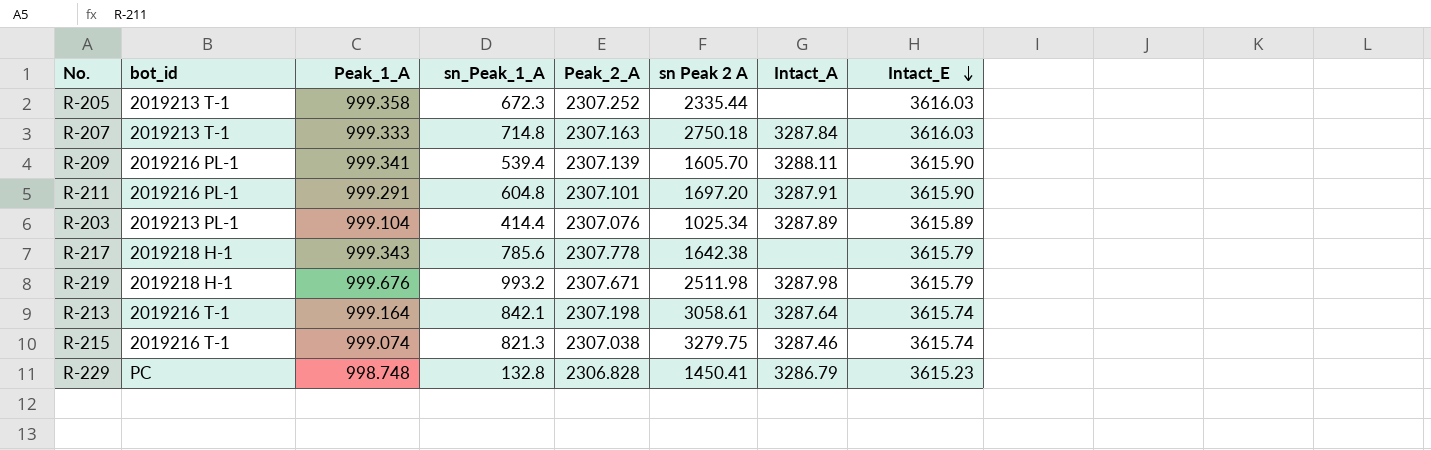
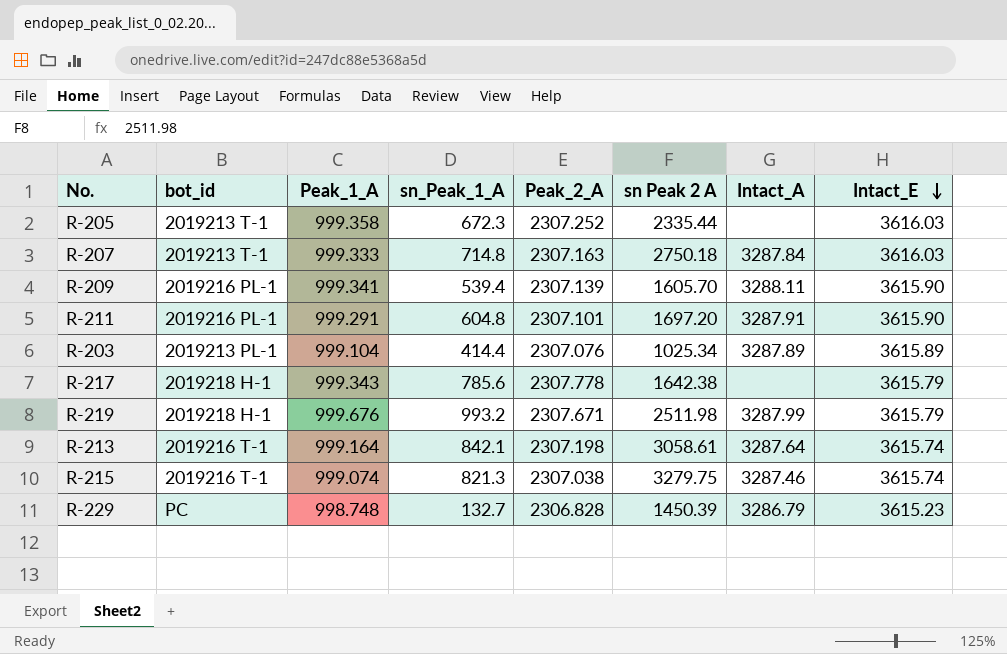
R-219 | Intact_A: 3287.98 -> 3287.99
R-229 | sn_Peak_1_A: 132.8 -> 132.7
R-229 | sn Peak 2 A: 1450.41 -> 1450.39

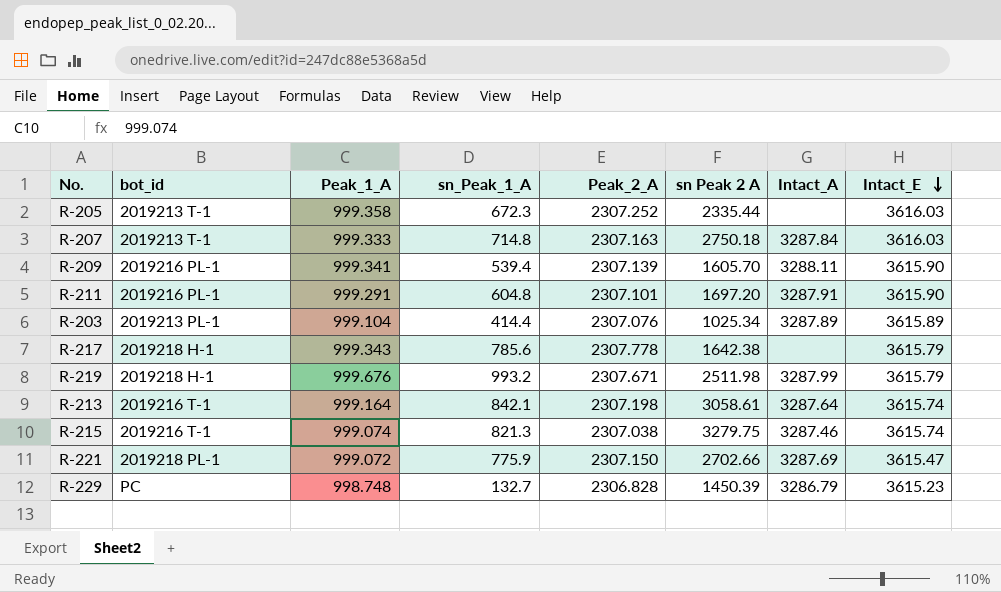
row R-221: none -> 2019218 PL-1 | 999.072 | 775.9 | 2307.150 | 2702.66 | 3287.69 | 3615.47

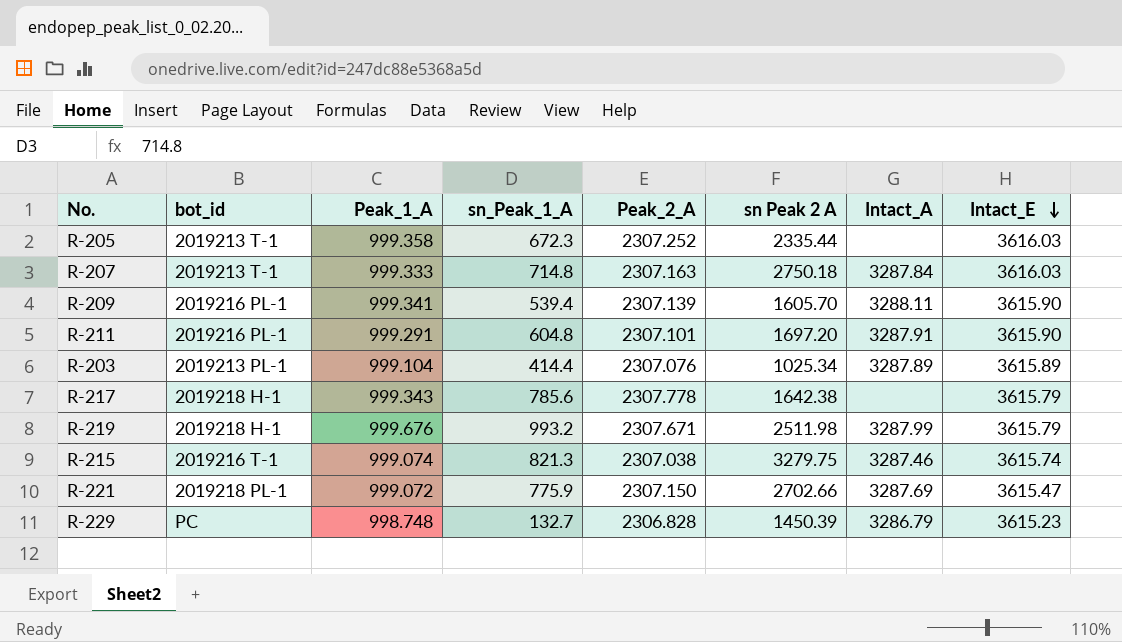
row R-213: 2019216 T-1 | 999.164 | 842.1 | 2307.198 | 3058.61 | 3287.64 | 3615.74 -> none

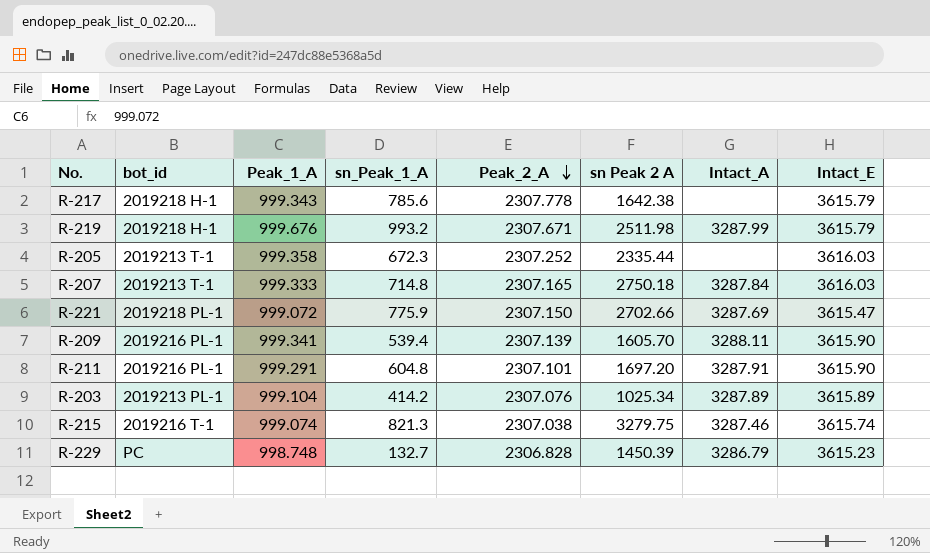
row order: Intact_E descending -> Peak_2_A descending
R-207 | Peak_2_A: 2307.163 -> 2307.165
R-203 | sn_Peak_1_A: 414.4 -> 414.2

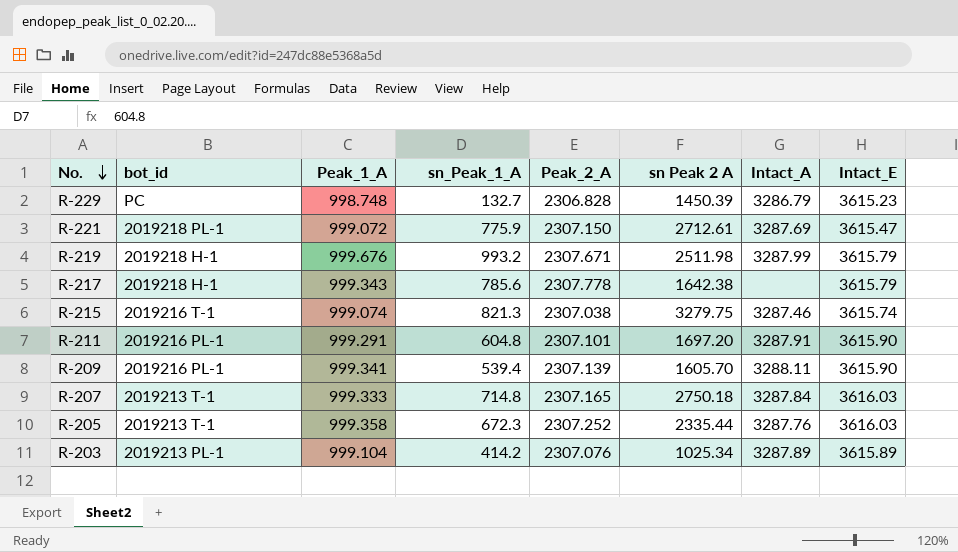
row order: Peak_2_A descending -> No. descending
R-221 | sn Peak 2 A: 2702.66 -> 2712.61
R-205 | Intact_A: none -> 3287.76

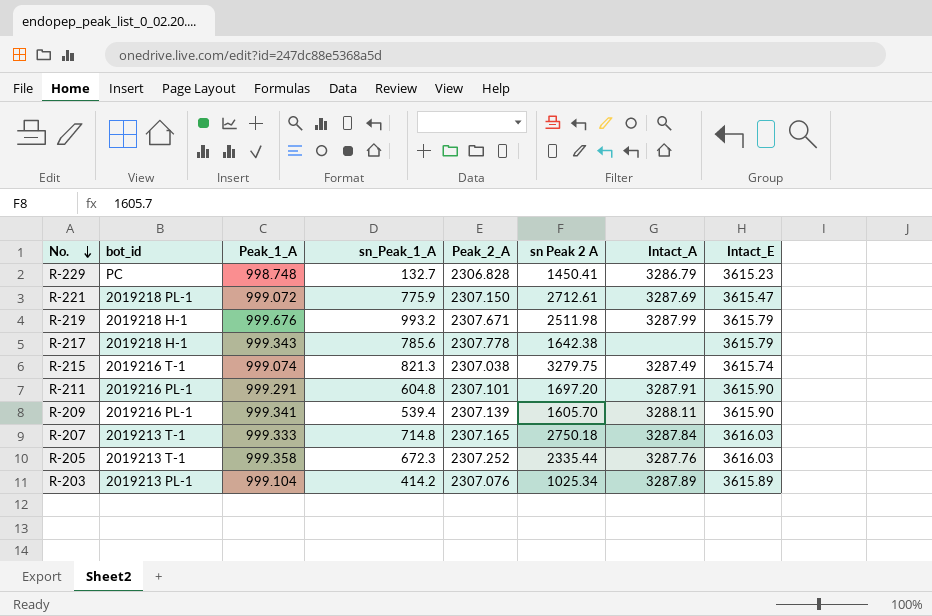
R-229 | sn Peak 2 A: 1450.39 -> 1450.41
R-215 | Intact_A: 3287.46 -> 3287.49

